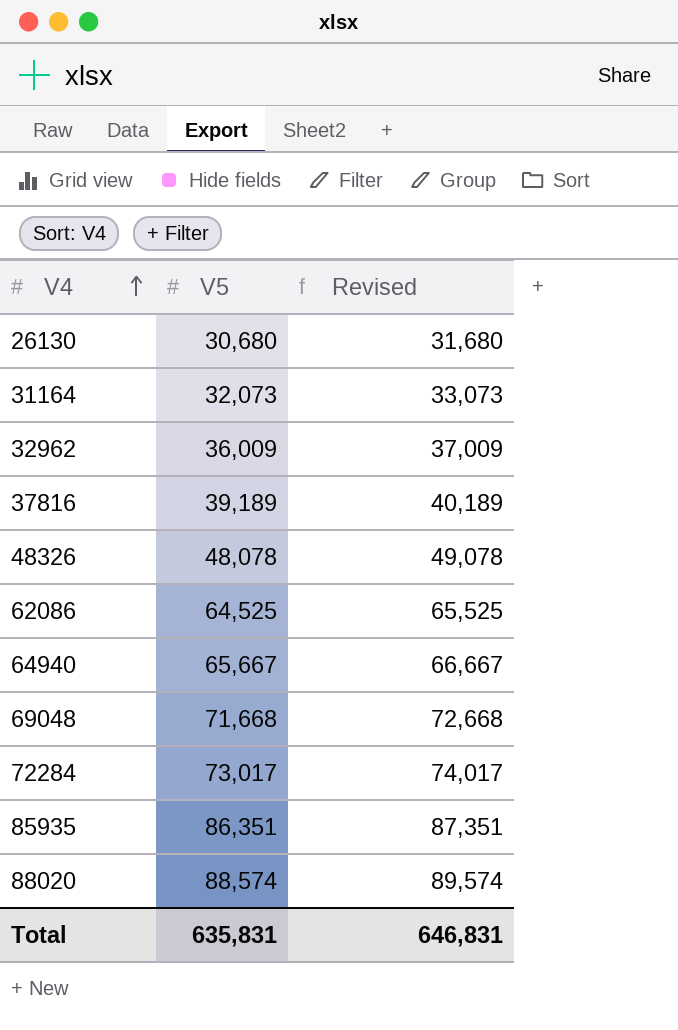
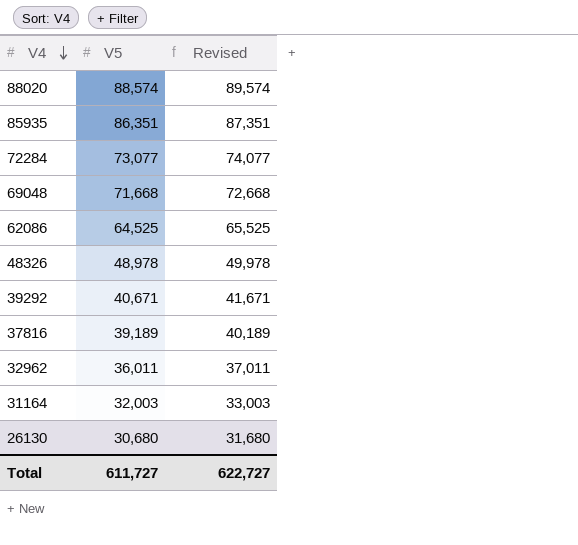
row order: V4 ascending -> V4 descending
row 64940: 65,667 | 66,667 -> none
72284 | V5: 73,017 -> 73,077
72284 | Revised: 74,017 -> 74,077
48326 | V5: 48,078 -> 48,978
48326 | Revised: 49,078 -> 49,978
row 39292: none -> 40,671 | 41,671
32962 | V5: 36,009 -> 36,011
32962 | Revised: 37,009 -> 37,011
31164 | V5: 32,073 -> 32,003
31164 | Revised: 33,073 -> 33,003
Total | V5: 635,831 -> 611,727
Total | Revised: 646,831 -> 622,727

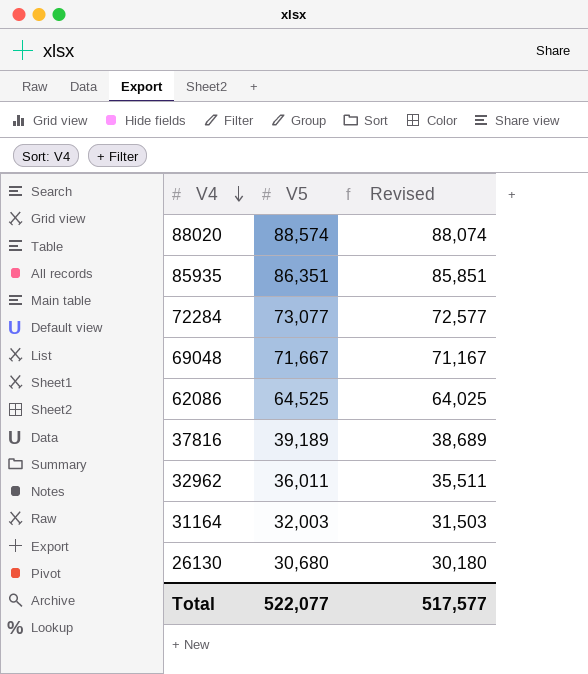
column Revised | formula: [V5] + 1000 -> [V5] - 500
row 48326: 48,978 | 49,978 -> none
row 39292: 40,671 | 41,671 -> none
69048 | V5: 71,668 -> 71,667
Total | V5: 611,727 -> 522,077
Total | Revised: 622,727 -> 517,577

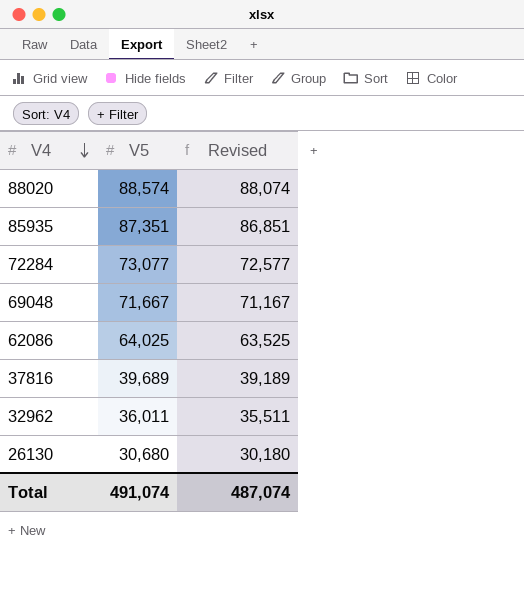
row 31164: 32,003 | 31,503 -> none
85935 | V5: 86,351 -> 87,351
85935 | Revised: 85,851 -> 86,851
62086 | V5: 64,525 -> 64,025
62086 | Revised: 64,025 -> 63,525
37816 | V5: 39,189 -> 39,689
37816 | Revised: 38,689 -> 39,189
Total | V5: 522,077 -> 491,074
Total | Revised: 517,577 -> 487,074

